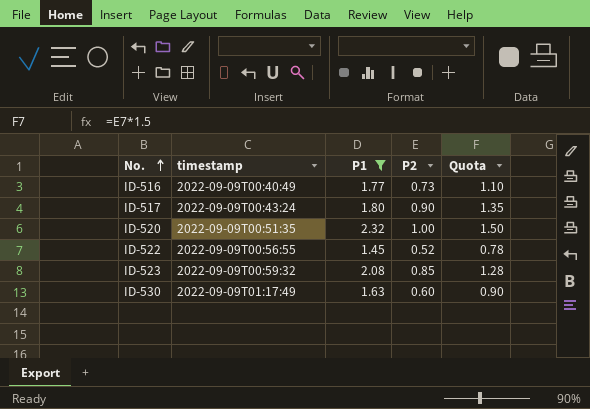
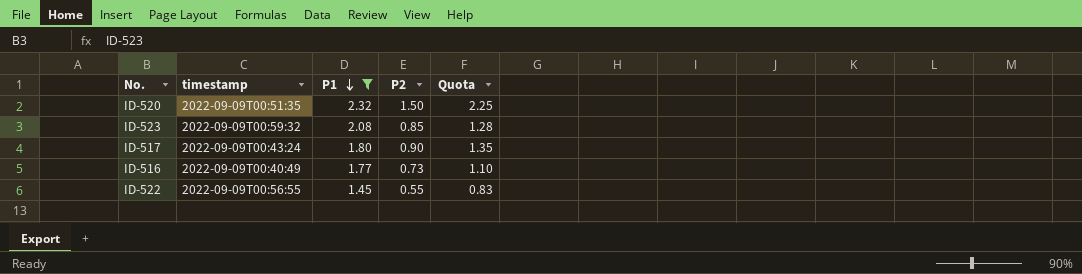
row order: No. ascending -> P1 descending
row ID-530: 2022-09-09T01:17:49 | 1.63 | 0.60 | 0.90 -> none
ID-520 | P2: 1.00 -> 1.50
ID-520 | Quota: 1.50 -> 2.25
ID-522 | P2: 0.52 -> 0.55
ID-522 | Quota: 0.78 -> 0.83

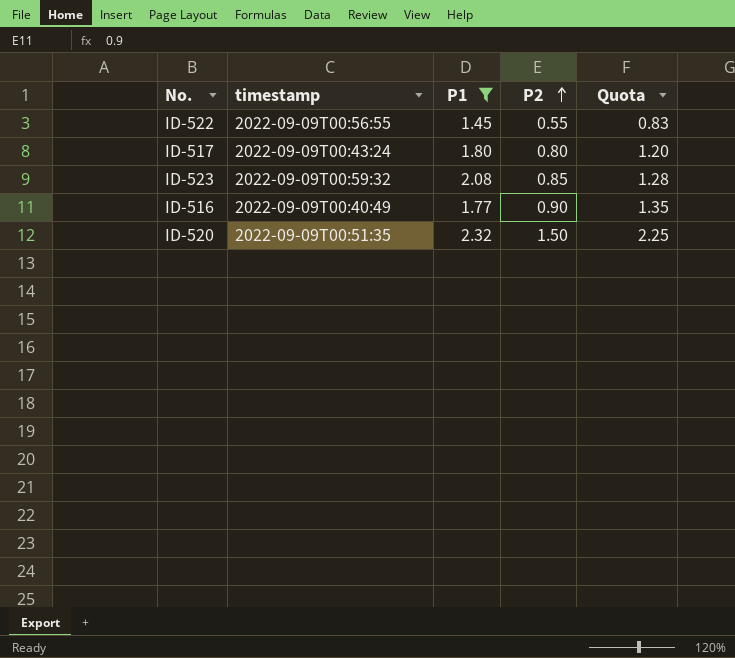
row order: P1 descending -> P2 ascending
ID-517 | P2: 0.90 -> 0.80
ID-517 | Quota: 1.35 -> 1.20
ID-516 | P2: 0.73 -> 0.90
ID-516 | Quota: 1.10 -> 1.35

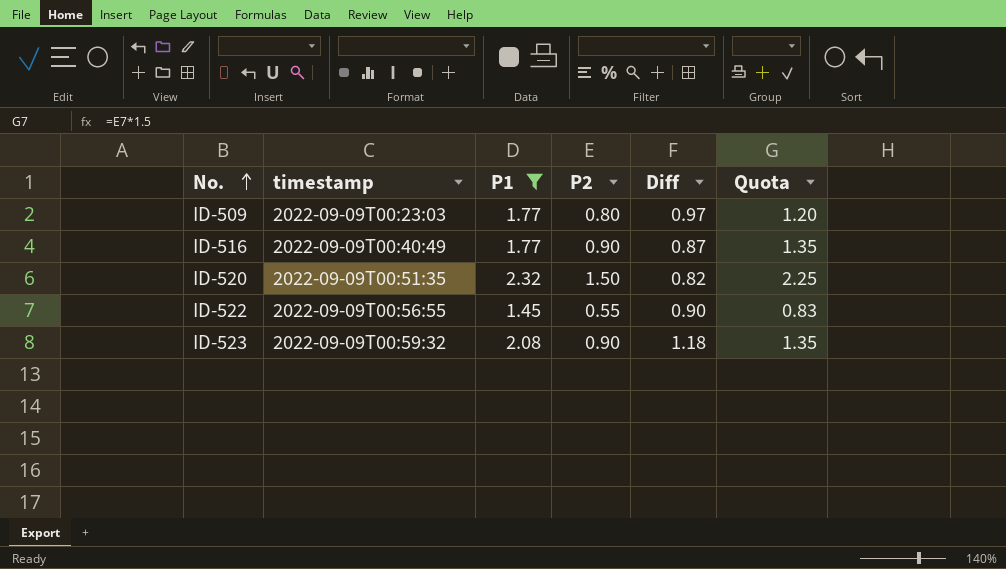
row order: P2 ascending -> No. ascending
column Diff | formula: none -> [P1] - [P2]
row ID-517: 2022-09-09T00:43:24 | 1.80 | 0.80 | 1.20 -> none
row ID-509: none -> 2022-09-09T00:23:03 | 1.77 | 0.80 | 0.97 | 1.20
ID-523 | P2: 0.85 -> 0.90
ID-523 | Quota: 1.28 -> 1.35

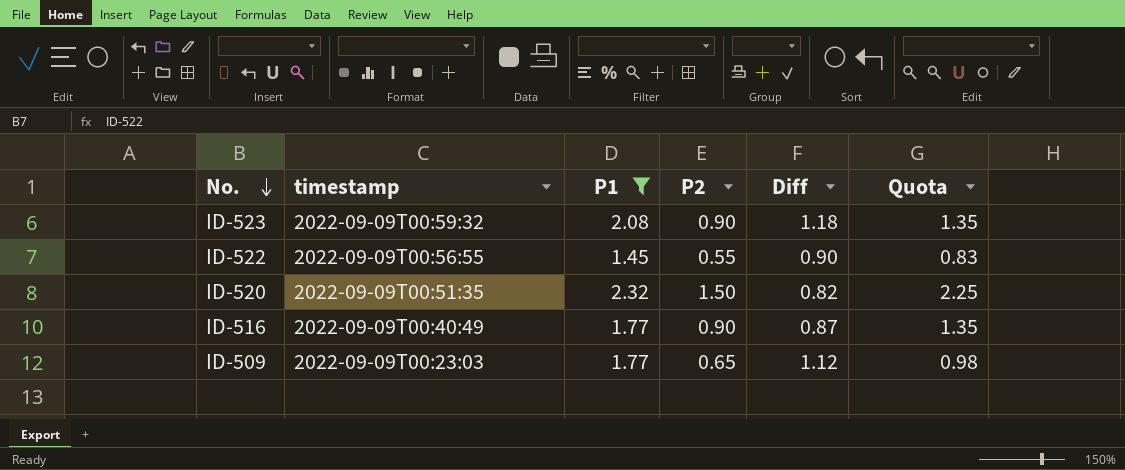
row order: No. ascending -> No. descending
ID-509 | P2: 0.80 -> 0.65
ID-509 | Diff: 0.97 -> 1.12
ID-509 | Quota: 1.20 -> 0.98

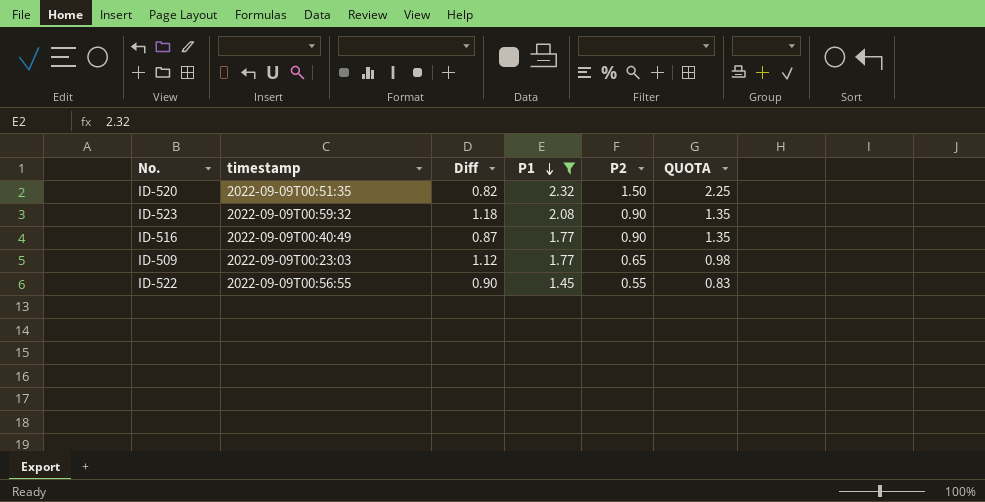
row order: No. descending -> P1 descending
column Diff | position: 5 -> 3
column name: Quota -> QUOTA

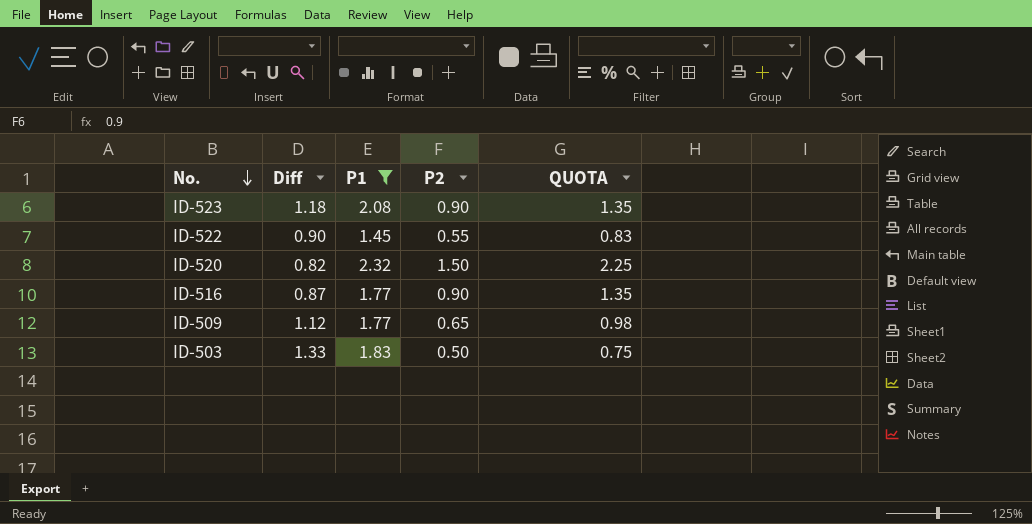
row order: P1 descending -> No. descending
column timestamp | position: 2 -> none
row ID-503: none -> 1.33 | 1.83 | 0.50 | 0.75

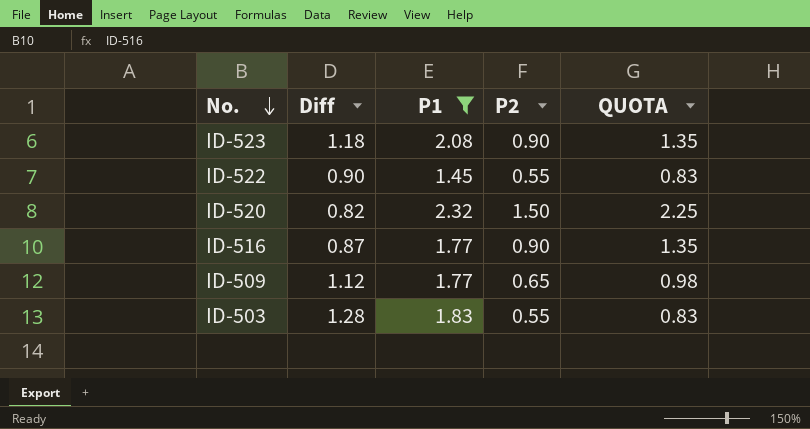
ID-503 | Diff: 1.33 -> 1.28
ID-503 | P2: 0.50 -> 0.55
ID-503 | QUOTA: 0.75 -> 0.83

